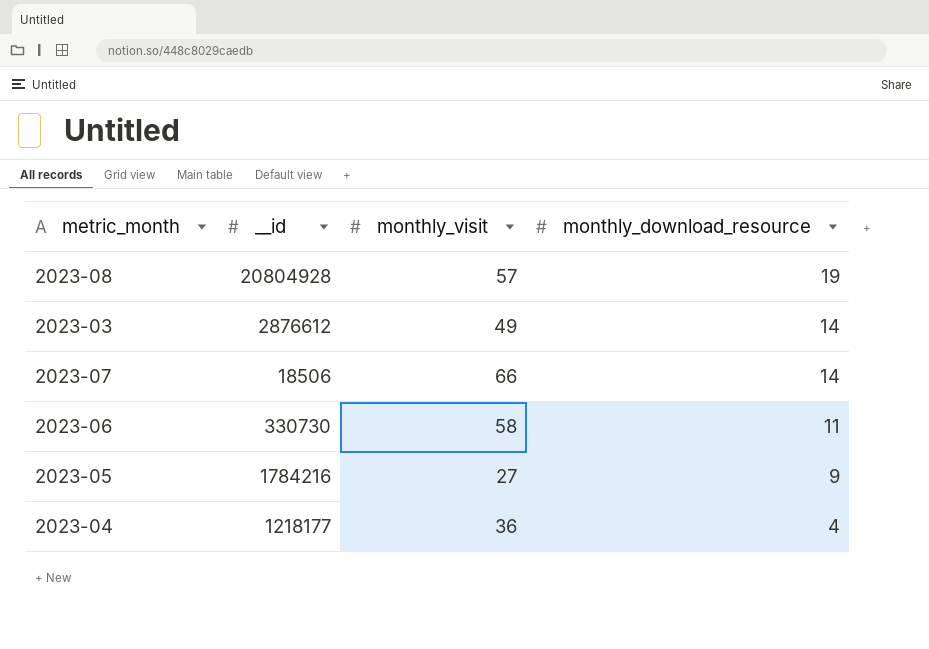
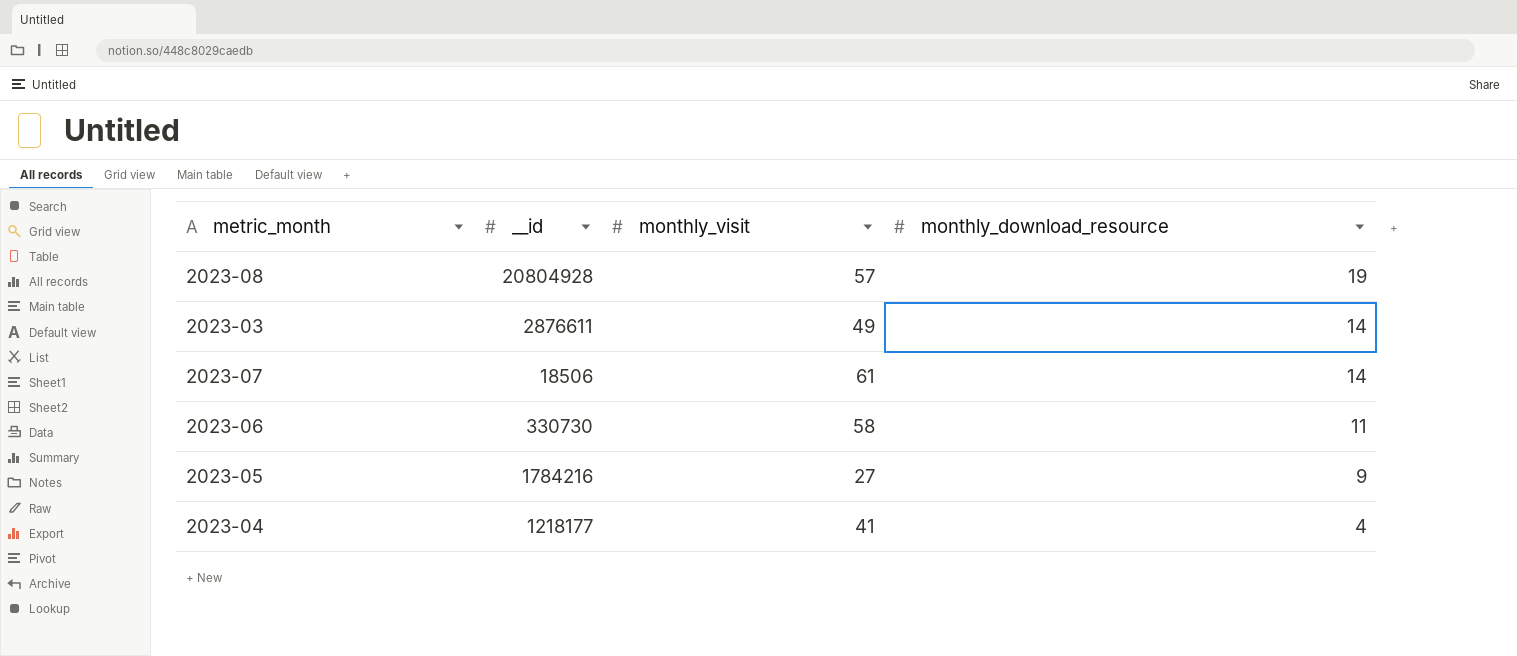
2023-03 | __id: 2876612 -> 2876611
2023-07 | monthly_visit: 66 -> 61
2023-04 | monthly_visit: 36 -> 41

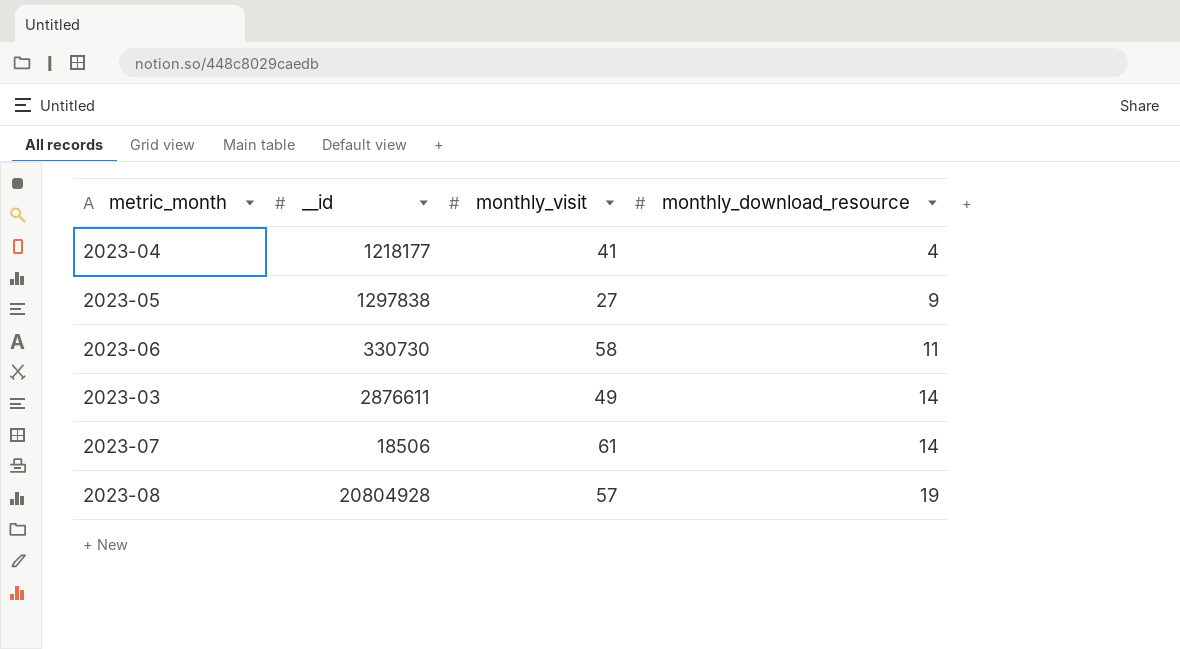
row order: monthly_download_resource descending -> monthly_download_resource ascending
2023-05 | __id: 1784216 -> 1297838

